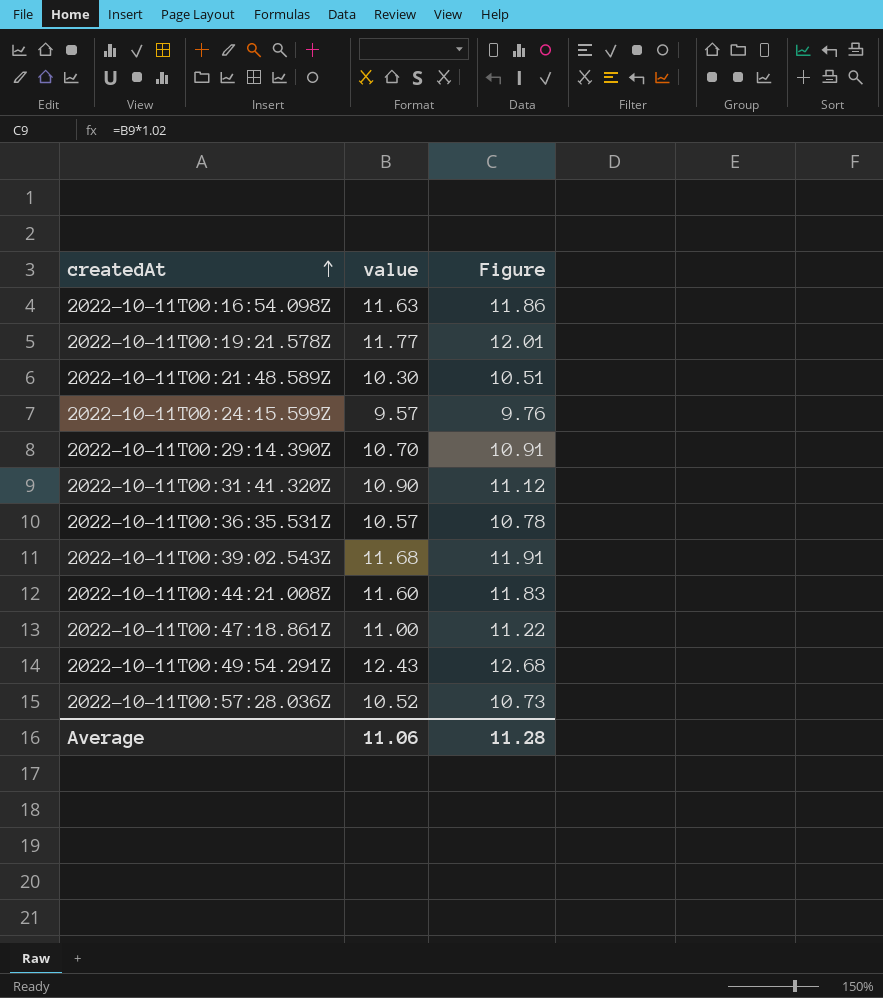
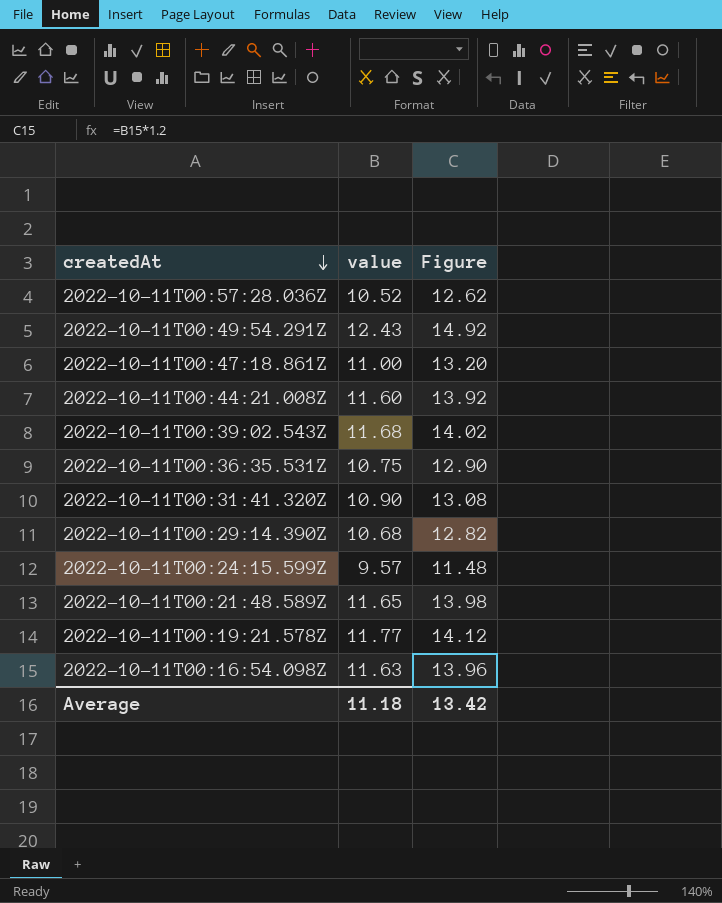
row order: createdAt ascending -> createdAt descending
column Figure | formula: [value] * 1.02 -> [value] * 1.2
2022-10-11T00:36:35.531Z | value: 10.57 -> 10.75
2022-10-11T00:29:14.390Z | value: 10.70 -> 10.68
2022-10-11T00:21:48.589Z | value: 10.30 -> 11.65
Average | value: 11.06 -> 11.18
Average | Figure: 11.28 -> 13.42

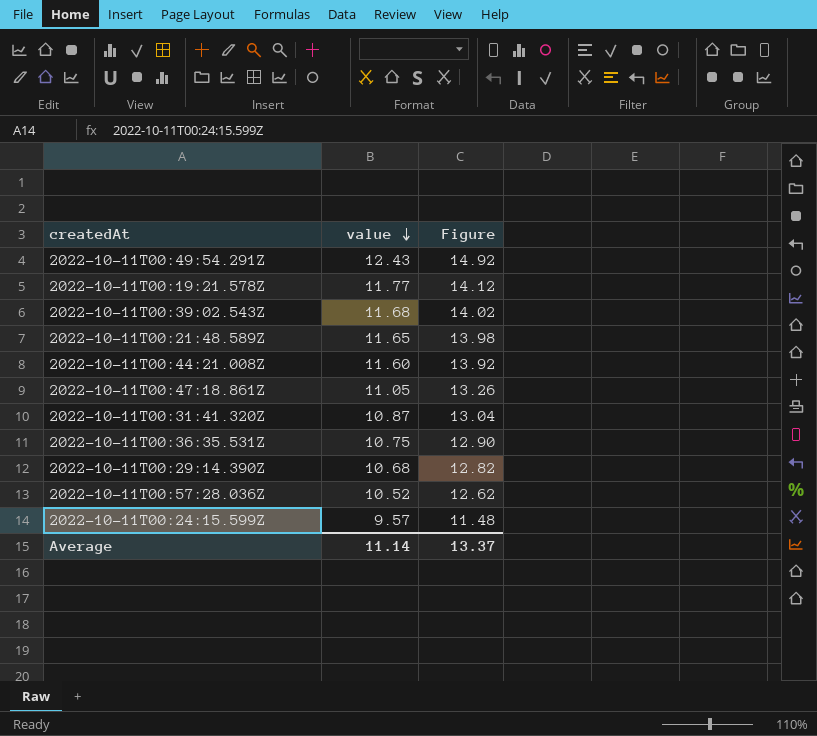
row order: createdAt descending -> value descending
row 2022-10-11T00:16:54.098Z: 11.63 | 13.96 -> none
2022-10-11T00:47:18.861Z | value: 11.00 -> 11.05
2022-10-11T00:47:18.861Z | Figure: 13.20 -> 13.26
2022-10-11T00:31:41.320Z | value: 10.90 -> 10.87
2022-10-11T00:31:41.320Z | Figure: 13.08 -> 13.04
Average | value: 11.18 -> 11.14
Average | Figure: 13.42 -> 13.37

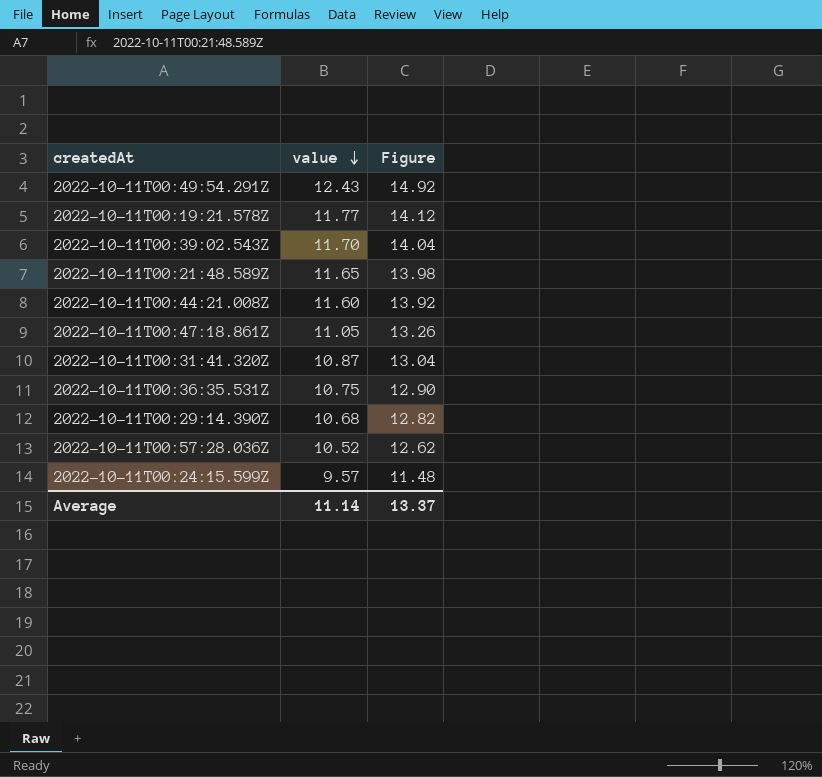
2022-10-11T00:39:02.543Z | value: 11.68 -> 11.70
2022-10-11T00:39:02.543Z | Figure: 14.02 -> 14.04

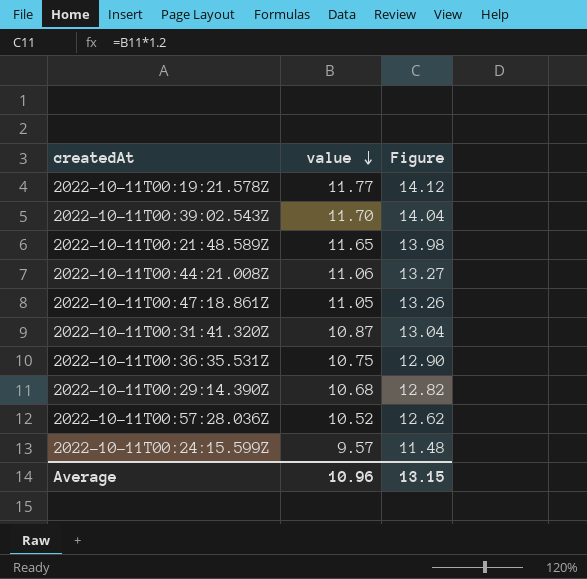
row 2022-10-11T00:49:54.291Z: 12.43 | 14.92 -> none
2022-10-11T00:44:21.008Z | value: 11.60 -> 11.06
2022-10-11T00:44:21.008Z | Figure: 13.92 -> 13.27
Average | value: 11.14 -> 10.96
Average | Figure: 13.37 -> 13.15

